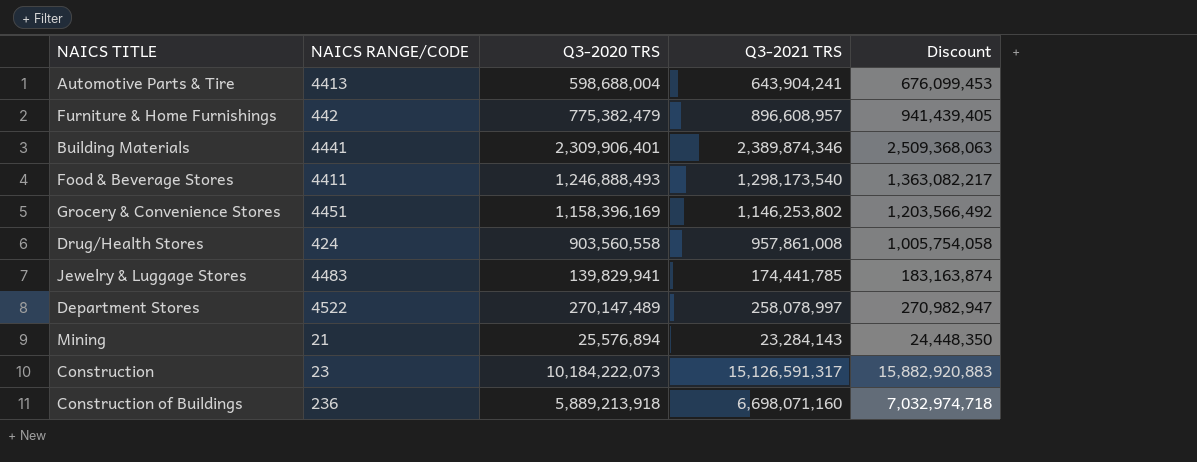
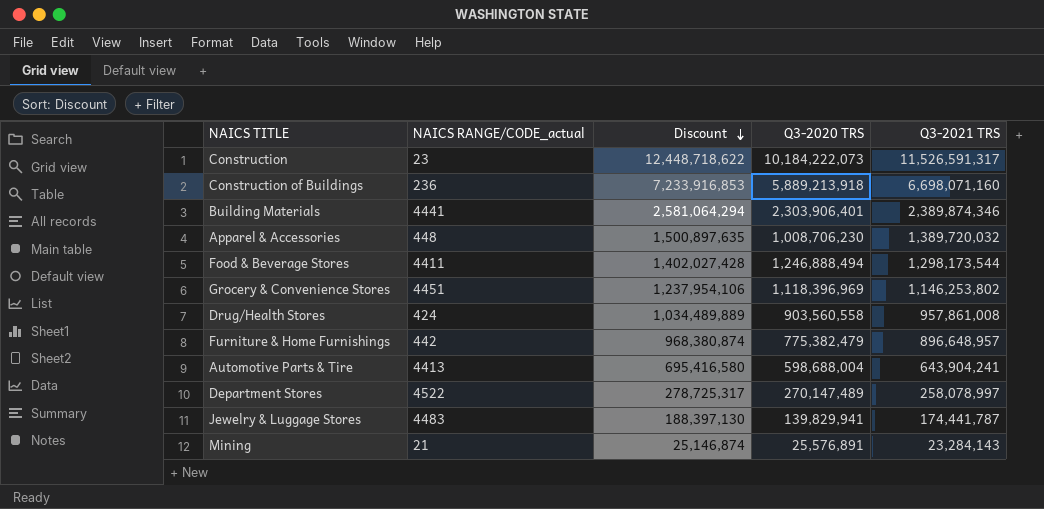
row order: none -> Discount descending
column name: NAICS RANGE/CODE -> NAICS RANGE/CODE_actual
column Discount | formula: [Q3-2021 TRS] * 1.05 -> [Q3-2021 TRS] * 1.08
column Discount | position: 5 -> 3
Construction | Q3-2021 TRS: 15,126,591,317 -> 11,526,591,317
Building Materials | Q3-2020 TRS: 2,309,906,401 -> 2,303,906,401
row Apparel & Accessories: none -> 448 | 1,500,897,635 | 1,008,706,230 | 1,389,720,032
Food & Beverage Stores | Q3-2020 TRS: 1,246,888,493 -> 1,246,888,494
Food & Beverage Stores | Q3-2021 TRS: 1,298,173,540 -> 1,298,173,544
Grocery & Convenience Stores | Q3-2020 TRS: 1,158,396,169 -> 1,118,396,969
Furniture & Home Furnishings | Q3-2021 TRS: 896,608,957 -> 896,648,957
Jewelry & Luggage Stores | Q3-2021 TRS: 174,441,785 -> 174,441,787
Mining | Q3-2020 TRS: 25,576,894 -> 25,576,891

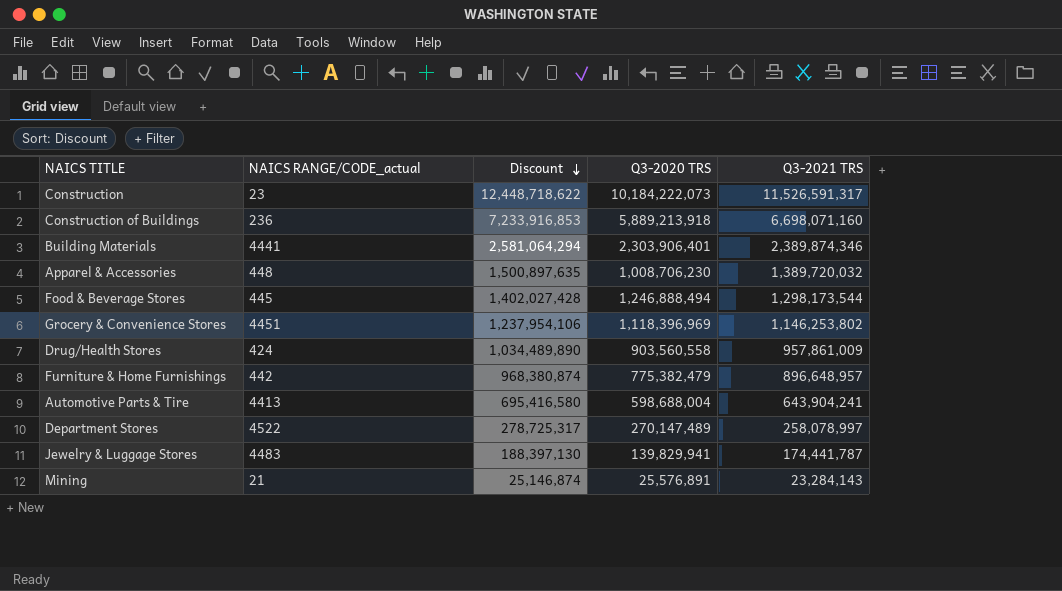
Food & Beverage Stores | NAICS RANGE/CODE_actual: 4411 -> 445
Drug/Health Stores | Discount: 1,034,489,889 -> 1,034,489,890
Drug/Health Stores | Q3-2021 TRS: 957,861,008 -> 957,861,009

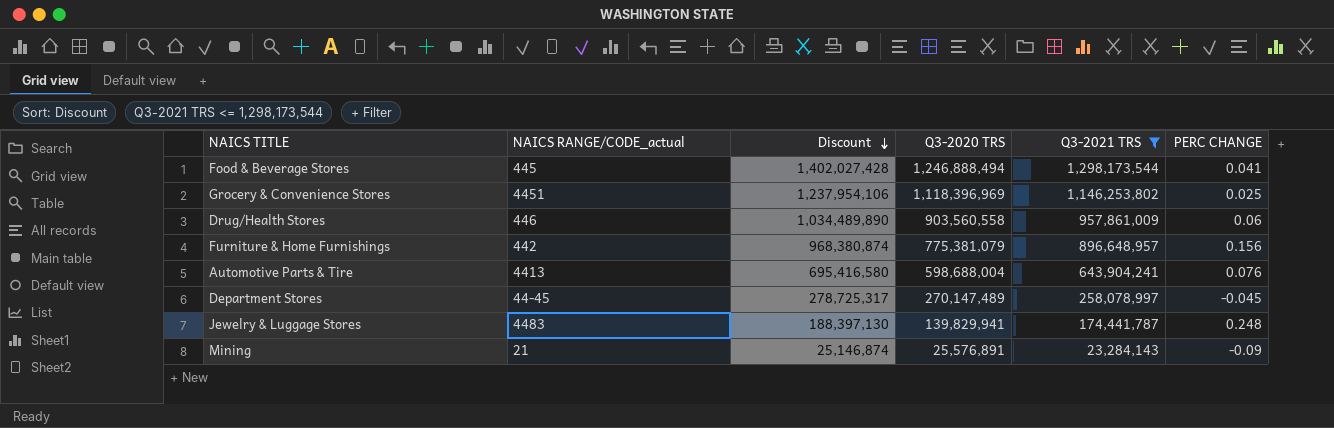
filter: none -> Q3-2021 TRS <= 1,298,173,544
column PERC CHANGE | formula: none -> ([Q3-2021 TRS] - [Q3-2020 TRS]) / [Q3-2020 TRS]
Drug/Health Stores | NAICS RANGE/CODE_actual: 424 -> 446
Furniture & Home Furnishings | Q3-2020 TRS: 775,382,479 -> 775,381,079
Department Stores | NAICS RANGE/CODE_actual: 4522 -> 44-45

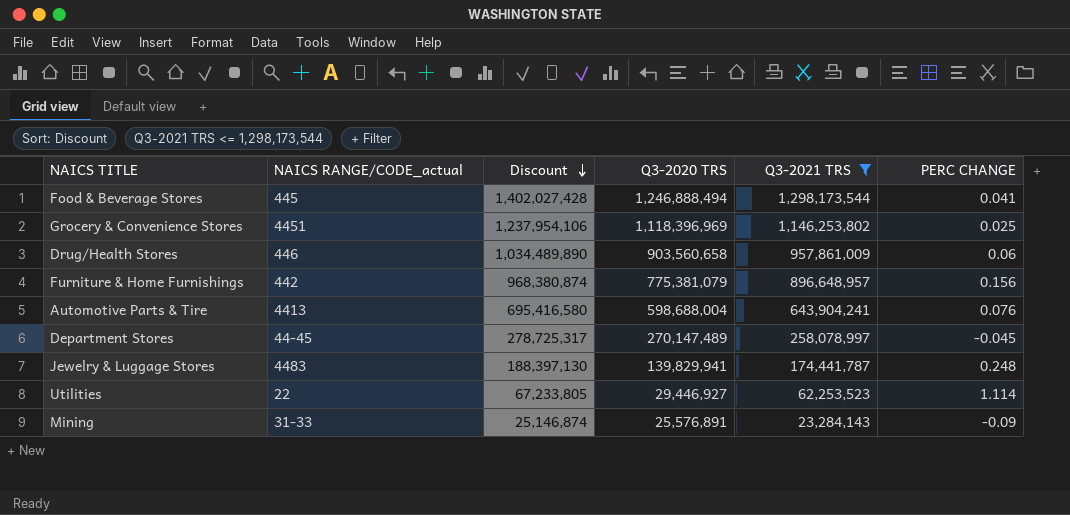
Drug/Health Stores | Q3-2020 TRS: 903,560,558 -> 903,560,658
row Utilities: none -> 22 | 67,233,805 | 29,446,927 | 62,253,523 | 1.114
Mining | NAICS RANGE/CODE_actual: 21 -> 31-33

